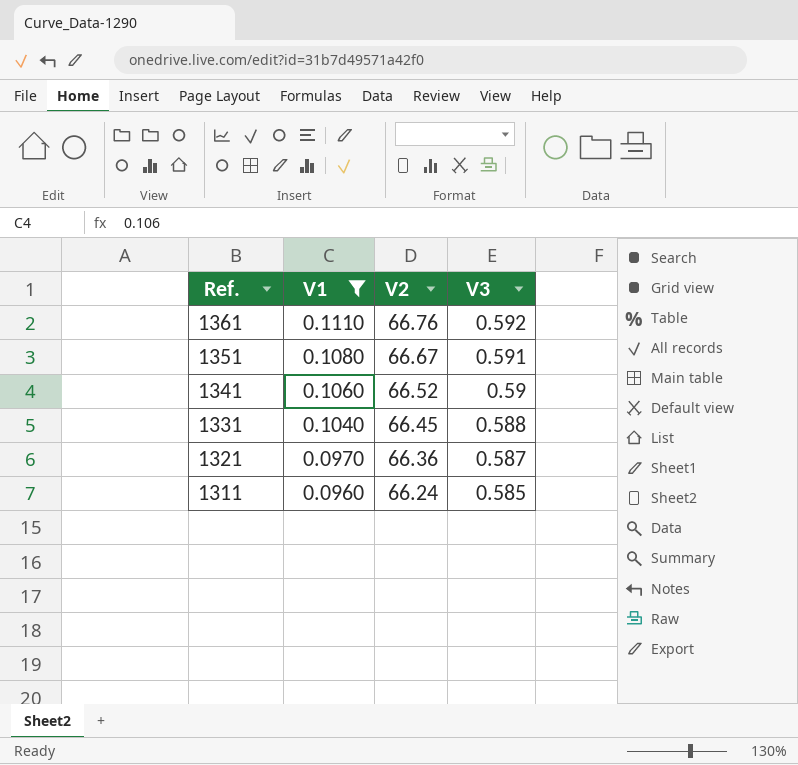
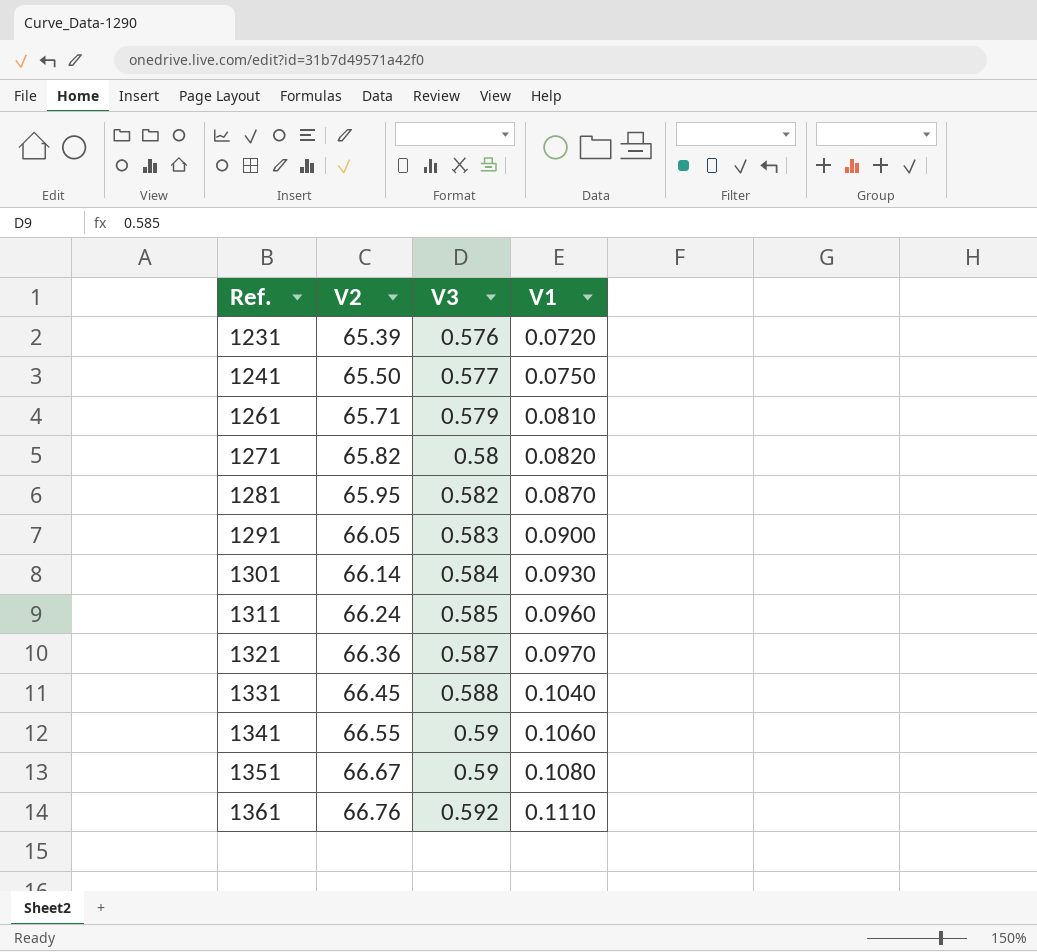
filter: V1 >= 0.0960 -> none
row order: Ref. descending -> Ref. ascending
column V1 | position: 2 -> 4
1341 | V2: 66.52 -> 66.55
1351 | V3: 0.591 -> 0.59

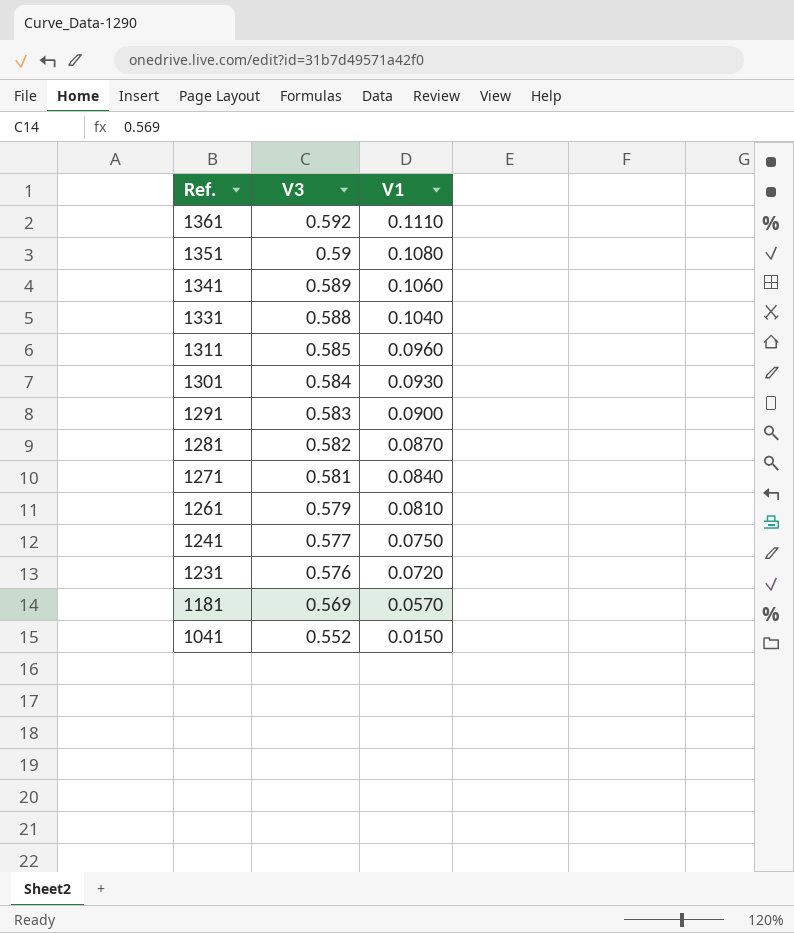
row order: Ref. ascending -> Ref. descending
column V2 | position: 2 -> none
row 1321: 66.36 | 0.587 | 0.0970 -> none
1341 | V3: 0.59 -> 0.589
1271 | V3: 0.58 -> 0.581
1271 | V1: 0.0820 -> 0.0840
row 1181: none -> 0.569 | 0.0570
row 1041: none -> 0.552 | 0.0150

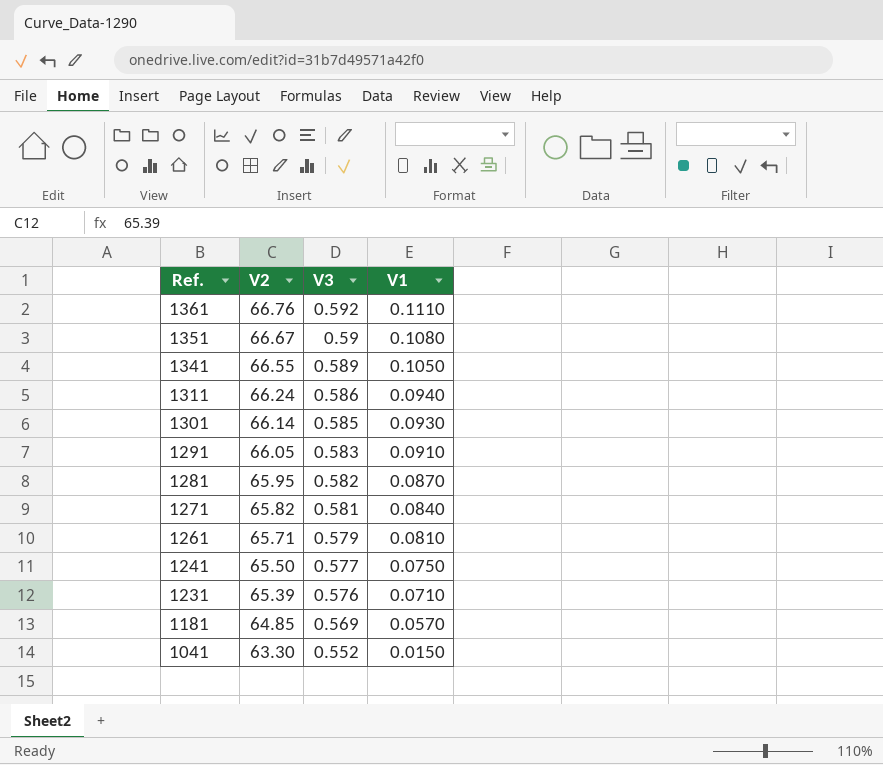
column V2 | position: none -> 2
row 1331: 0.588 | 0.1040 -> none
1341 | V1: 0.1060 -> 0.1050
1311 | V3: 0.585 -> 0.586
1311 | V1: 0.0960 -> 0.0940
1301 | V3: 0.584 -> 0.585
1291 | V1: 0.0900 -> 0.0910
1231 | V1: 0.0720 -> 0.0710

